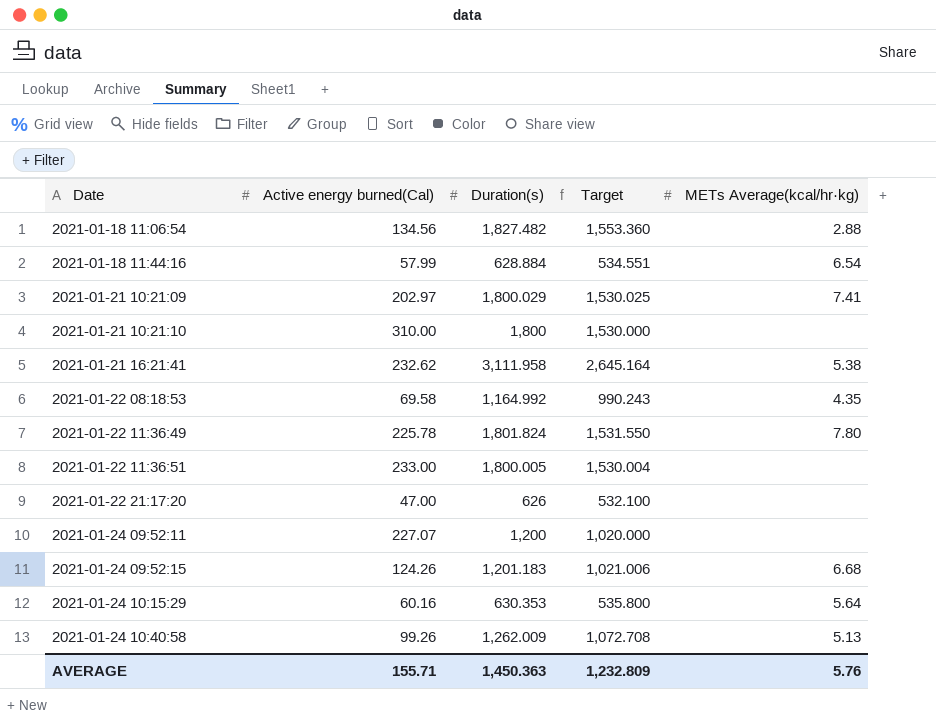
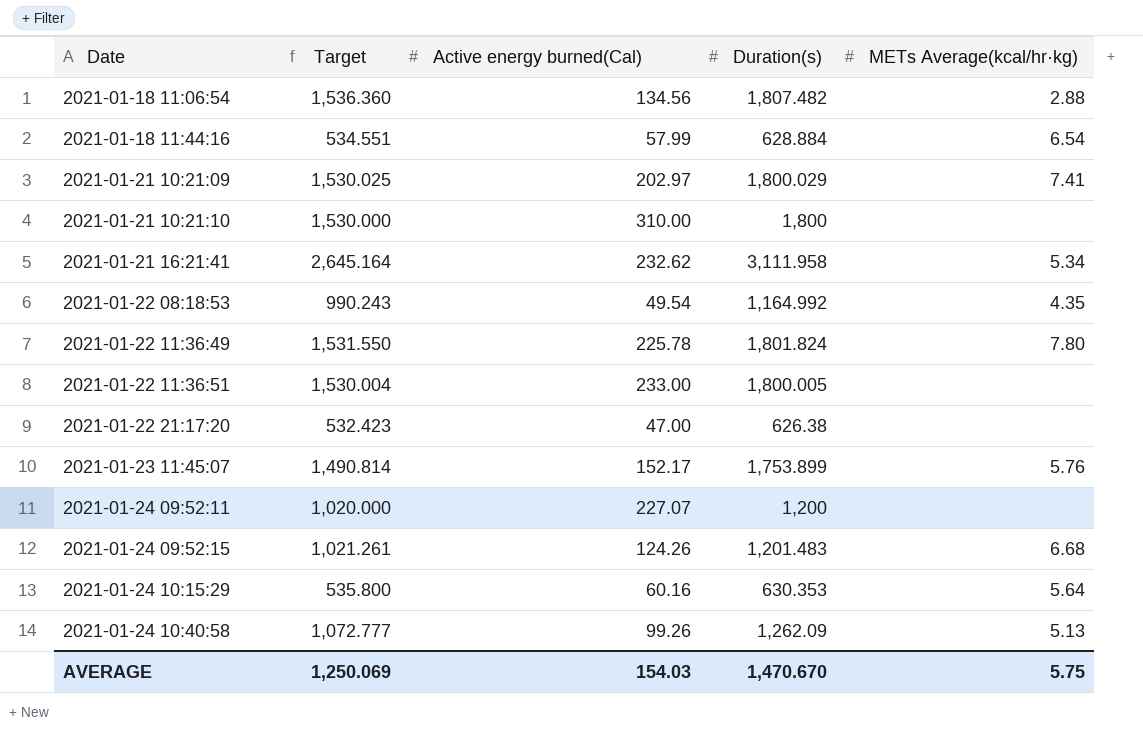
column Target | position: 4 -> 2
2021-01-18 11:06:54 | Target: 1,553.360 -> 1,536.360
2021-01-18 11:06:54 | Duration(s): 1,827.482 -> 1,807.482
2021-01-21 16:21:41 | METs Average(kcal/hr·kg): 5.38 -> 5.34
2021-01-22 08:18:53 | Active energy burned(Cal): 69.58 -> 49.54
2021-01-22 21:17:20 | Target: 532.100 -> 532.423
2021-01-22 21:17:20 | Duration(s): 626 -> 626.38
row 2021-01-23 11:45:07: none -> 1,490.814 | 152.17 | 1,753.899 | 5.76
2021-01-24 09:52:15 | Target: 1,021.006 -> 1,021.261
2021-01-24 09:52:15 | Duration(s): 1,201.183 -> 1,201.483
2021-01-24 10:40:58 | Target: 1,072.708 -> 1,072.777
2021-01-24 10:40:58 | Duration(s): 1,262.009 -> 1,262.09
AVERAGE | Target: 1,232.809 -> 1,250.069
AVERAGE | Active energy burned(Cal): 155.71 -> 154.03
AVERAGE | Duration(s): 1,450.363 -> 1,470.670
AVERAGE | METs Average(kcal/hr·kg): 5.76 -> 5.75

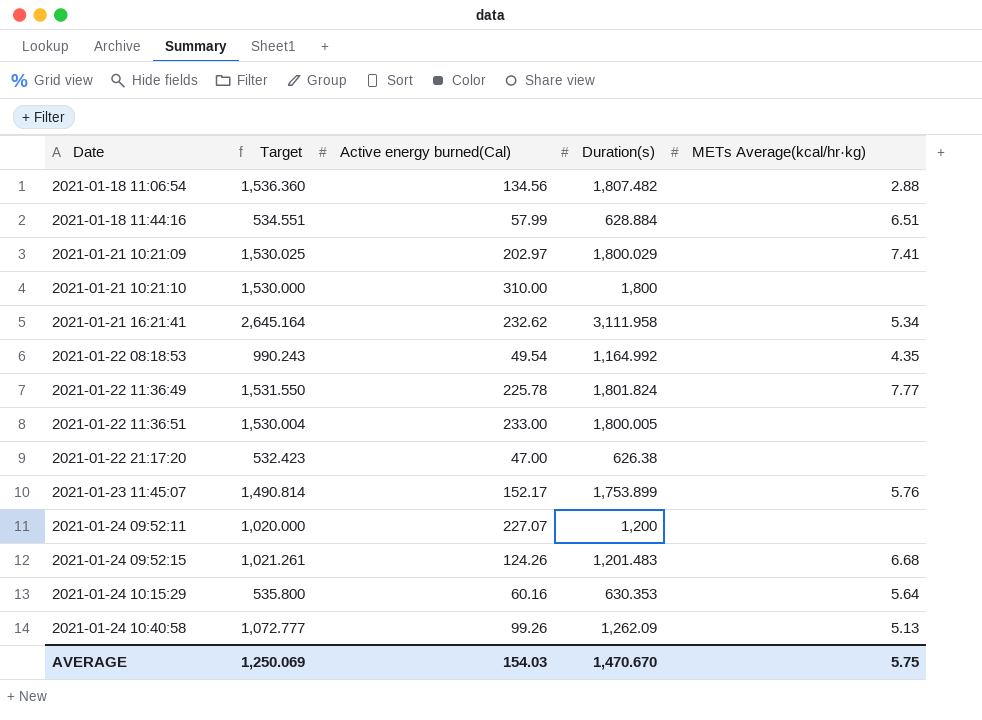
2021-01-18 11:44:16 | METs Average(kcal/hr·kg): 6.54 -> 6.51
2021-01-22 11:36:49 | METs Average(kcal/hr·kg): 7.80 -> 7.77

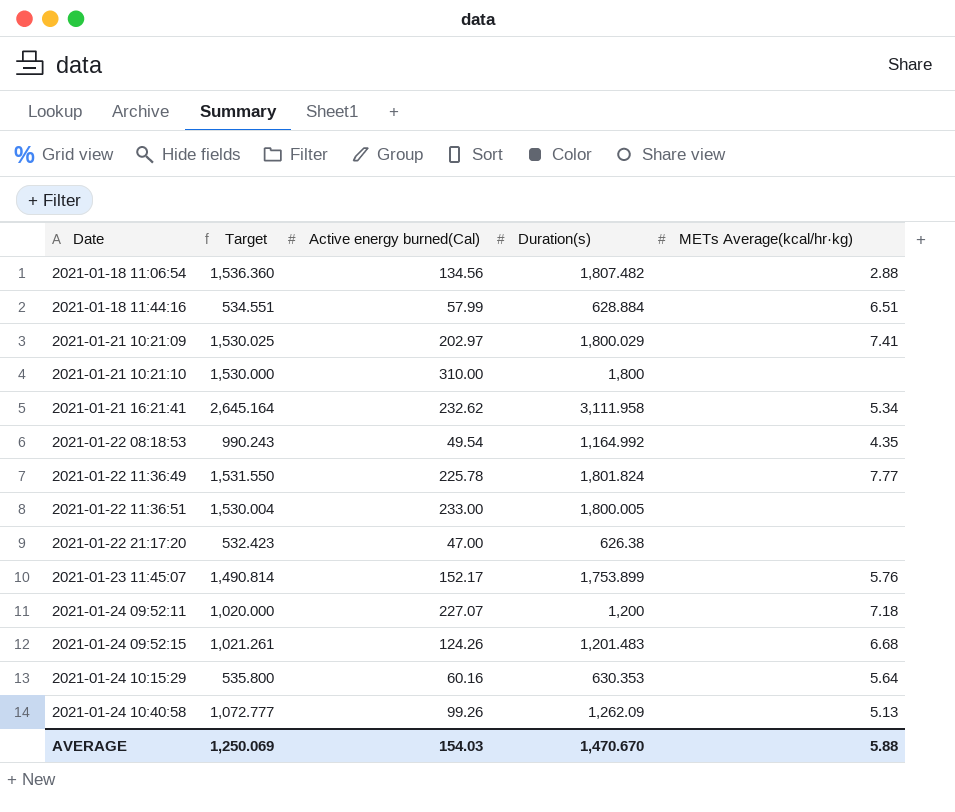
2021-01-24 09:52:11 | METs Average(kcal/hr·kg): none -> 7.18
AVERAGE | METs Average(kcal/hr·kg): 5.75 -> 5.88

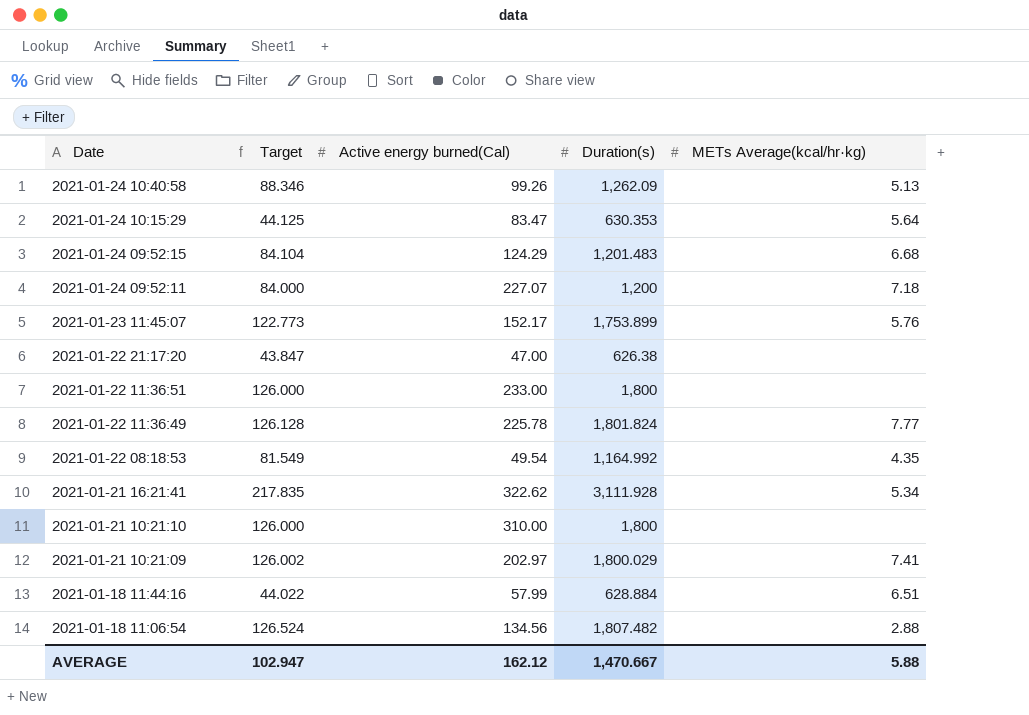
row order: Date ascending -> Date descending
column Target | formula: [Duration(s)] * 0.85 -> [Duration(s)] * 0.07
2021-01-24 10:15:29 | Active energy burned(Cal): 60.16 -> 83.47
2021-01-24 09:52:15 | Active energy burned(Cal): 124.26 -> 124.29
2021-01-22 11:36:51 | Duration(s): 1,800.005 -> 1,800
2021-01-21 16:21:41 | Active energy burned(Cal): 232.62 -> 322.62
2021-01-21 16:21:41 | Duration(s): 3,111.958 -> 3,111.928
AVERAGE | Target: 1,250.069 -> 102.947
AVERAGE | Active energy burned(Cal): 154.03 -> 162.12
AVERAGE | Duration(s): 1,470.670 -> 1,470.667

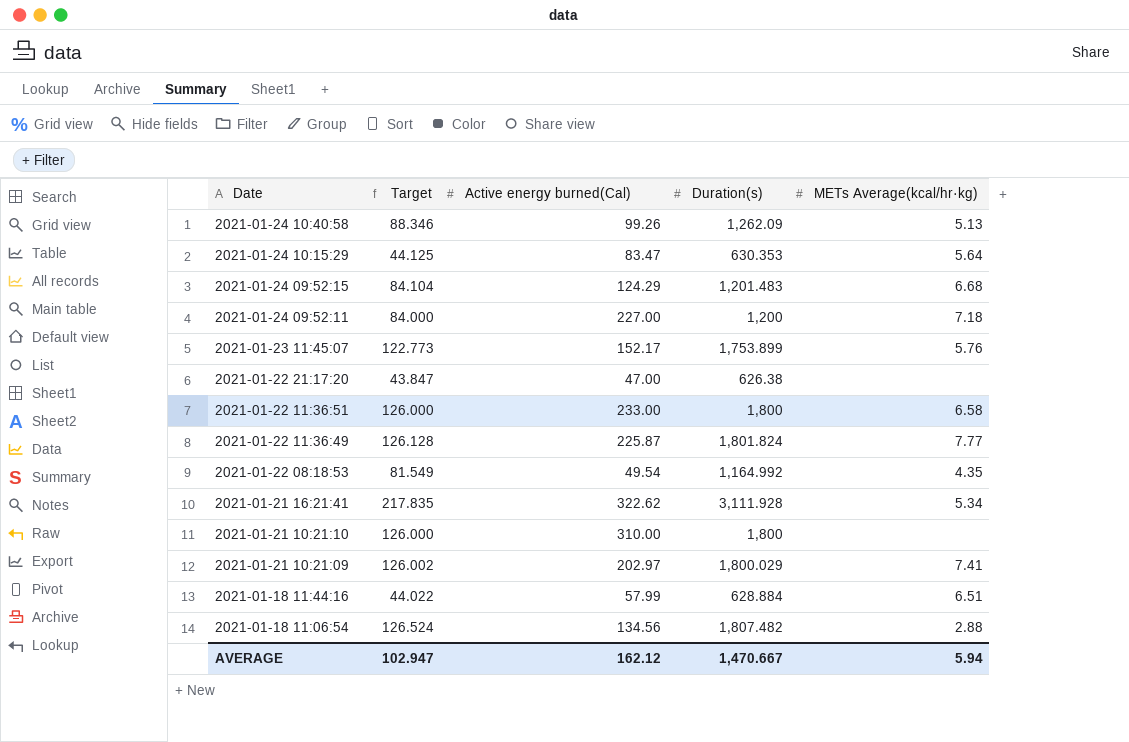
2021-01-24 09:52:11 | Active energy burned(Cal): 227.07 -> 227.00
2021-01-22 11:36:51 | METs Average(kcal/hr·kg): none -> 6.58
2021-01-22 11:36:49 | Active energy burned(Cal): 225.78 -> 225.87
AVERAGE | METs Average(kcal/hr·kg): 5.88 -> 5.94

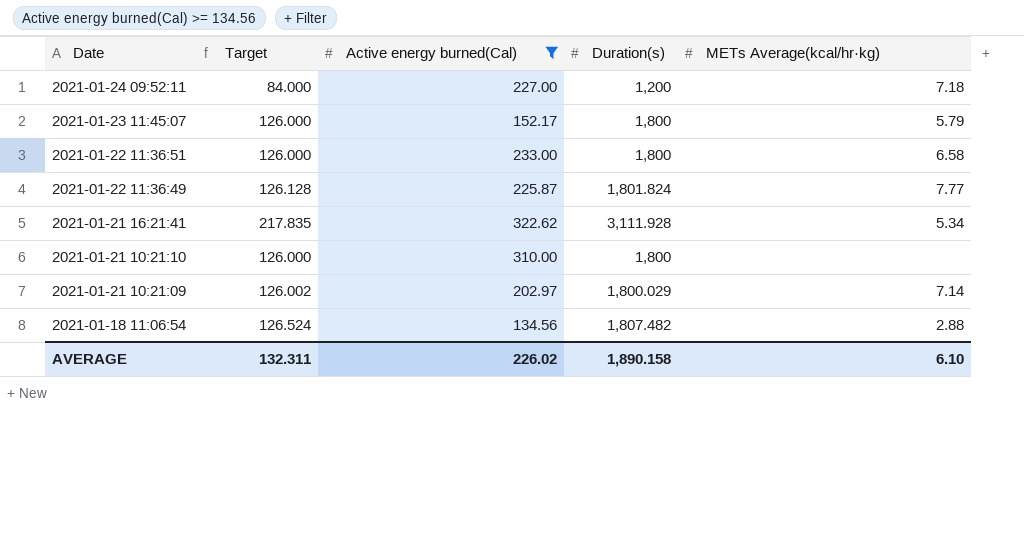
filter: none -> Active energy burned(Cal) >= 134.56
2021-01-23 11:45:07 | Target: 122.773 -> 126.000
2021-01-23 11:45:07 | Duration(s): 1,753.899 -> 1,800
2021-01-23 11:45:07 | METs Average(kcal/hr·kg): 5.76 -> 5.79
2021-01-21 10:21:09 | METs Average(kcal/hr·kg): 7.41 -> 7.14
AVERAGE | Target: 102.947 -> 132.311
AVERAGE | Active energy burned(Cal): 162.12 -> 226.02
AVERAGE | Duration(s): 1,470.667 -> 1,890.158
AVERAGE | METs Average(kcal/hr·kg): 5.94 -> 6.10

